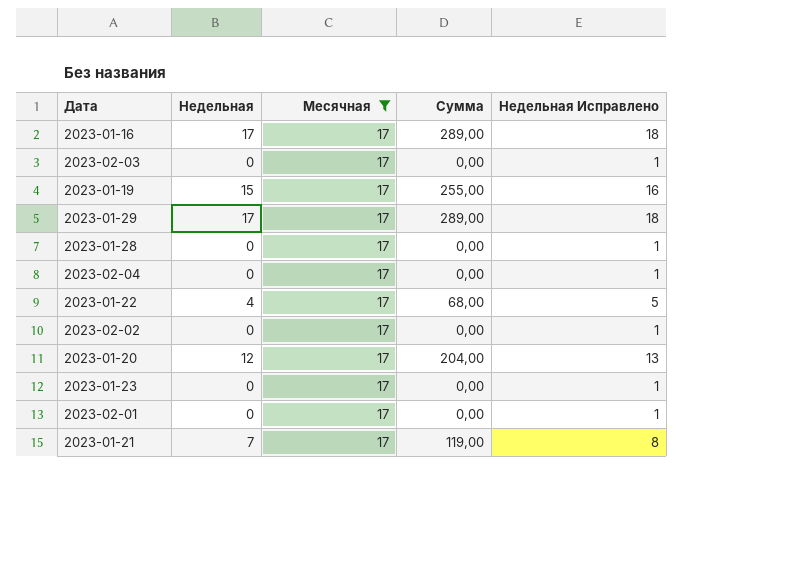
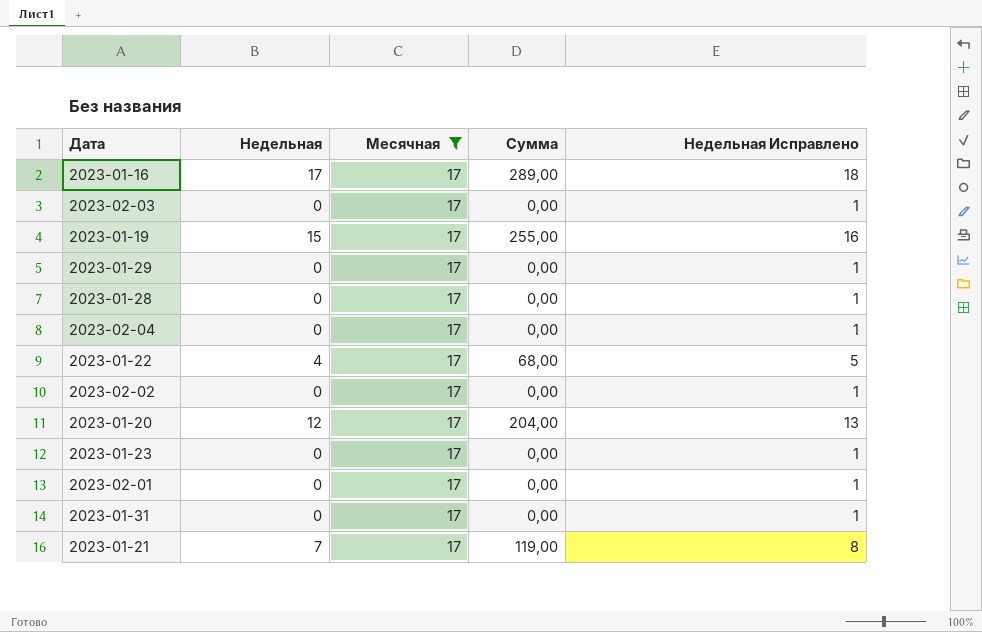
2023-01-29 | Недельная: 17 -> 0
2023-01-29 | Сумма: 289,00 -> 0,00
2023-01-29 | Недельная Исправлено: 18 -> 1
row 2023-01-31: none -> 0 | 17 | 0,00 | 1

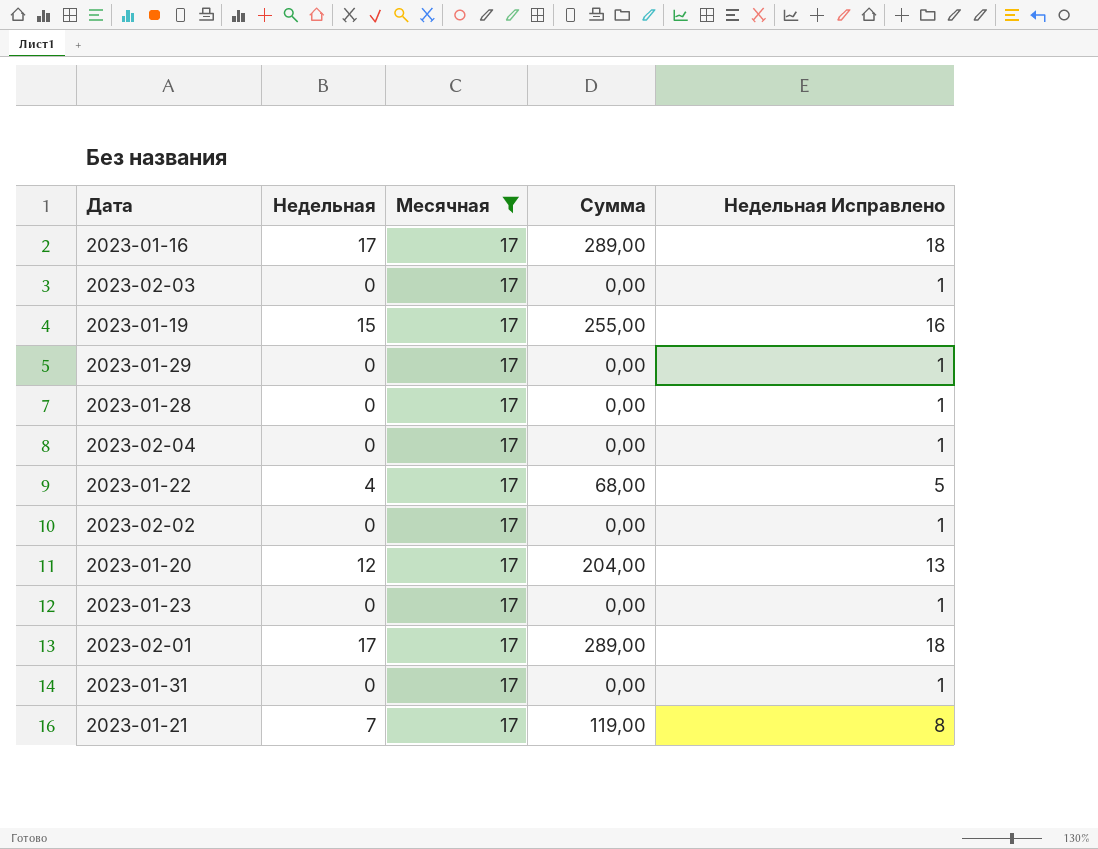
2023-02-01 | Недельная: 0 -> 17
2023-02-01 | Сумма: 0,00 -> 289,00
2023-02-01 | Недельная Исправлено: 1 -> 18

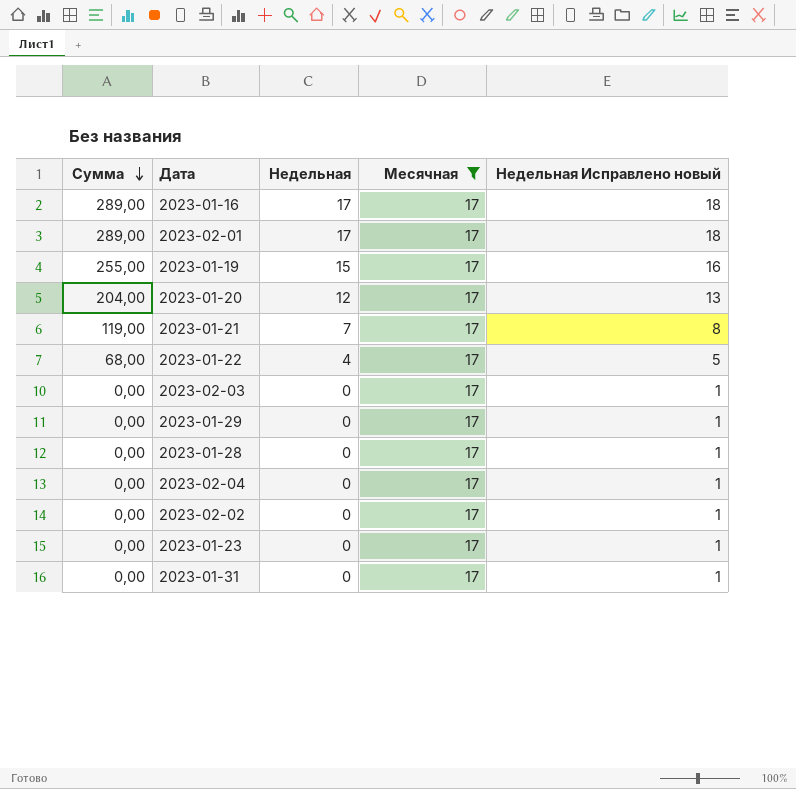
row order: none -> Сумма descending
column Сумма | position: 4 -> 1
column name: Недельная Исправлено -> Недельная Исправлено новый

